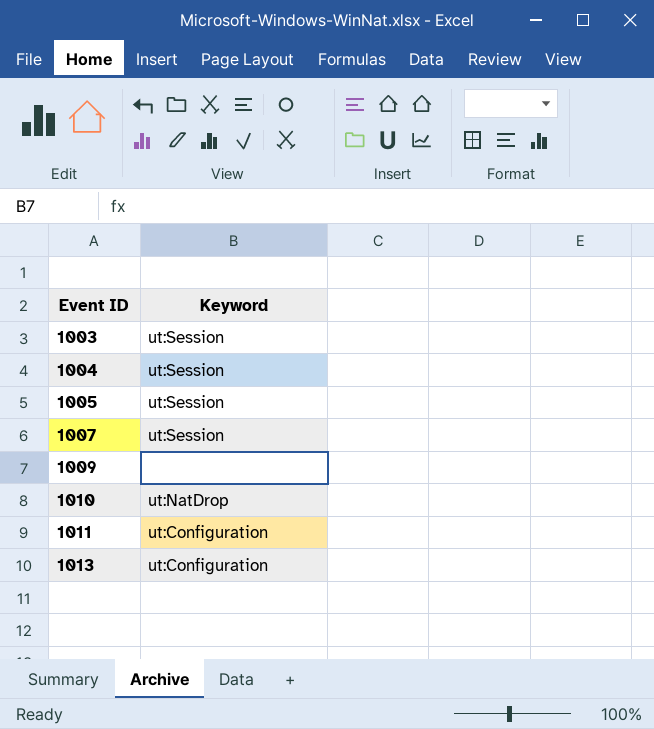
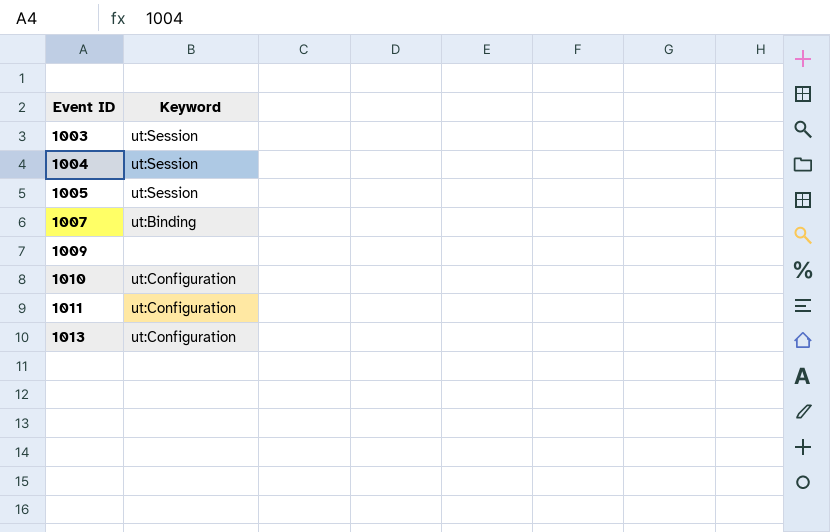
1007 | Keyword: ut:Session -> ut:Binding
1010 | Keyword: ut:NatDrop -> ut:Configuration

